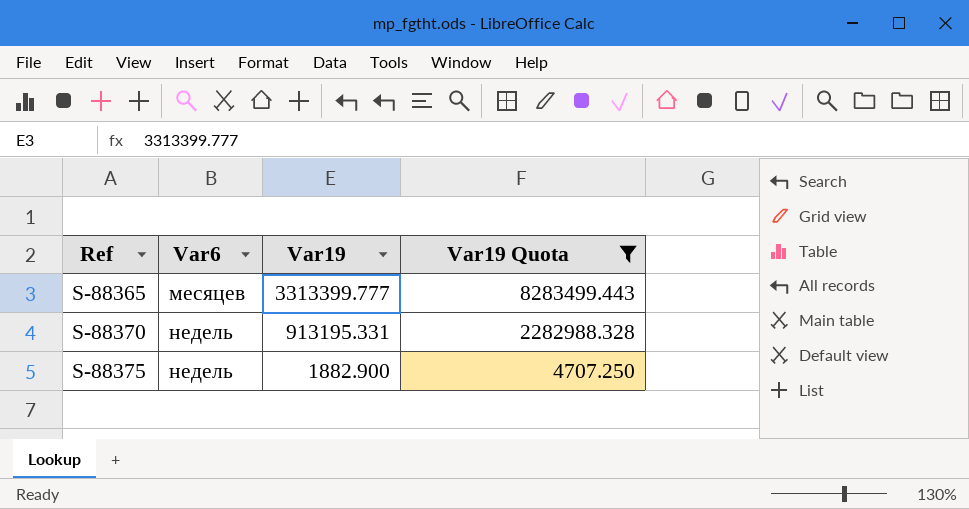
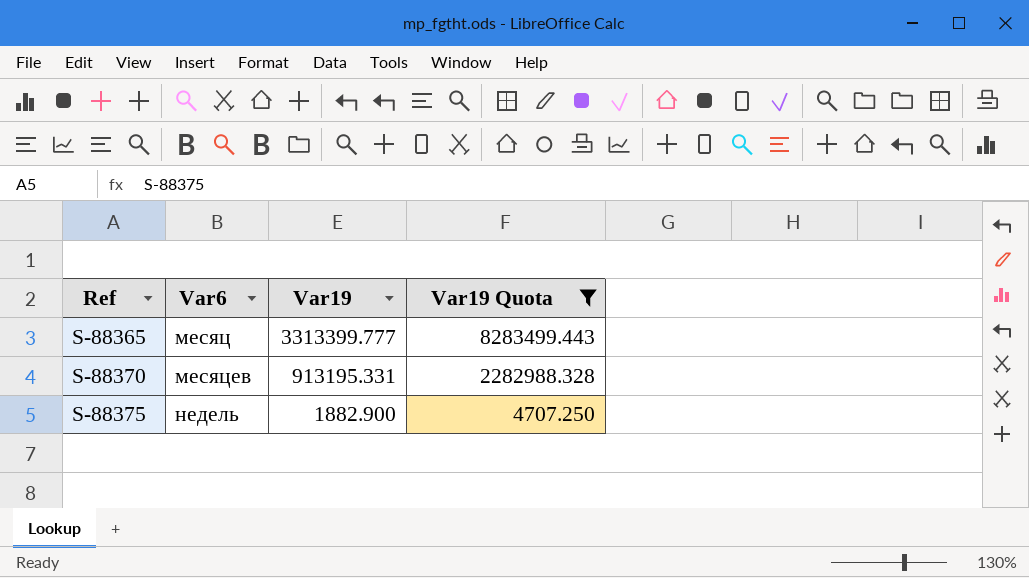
S-88365 | Var6: месяцев -> месяц
S-88370 | Var6: недель -> месяцев

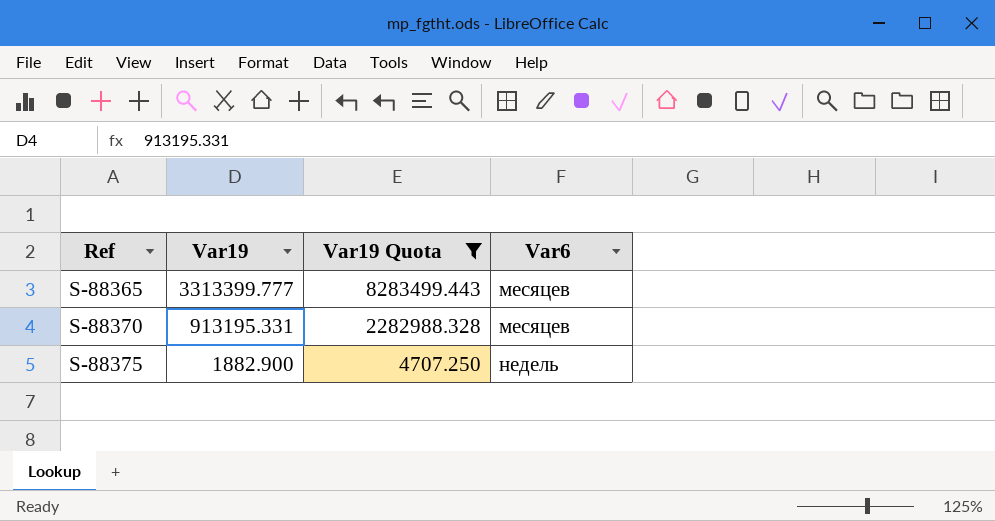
column Var6 | position: 2 -> 4
S-88365 | Var6: месяц -> месяцев

